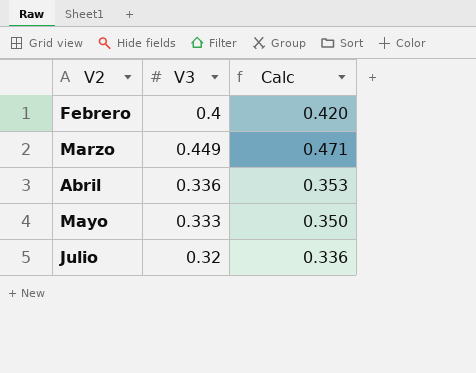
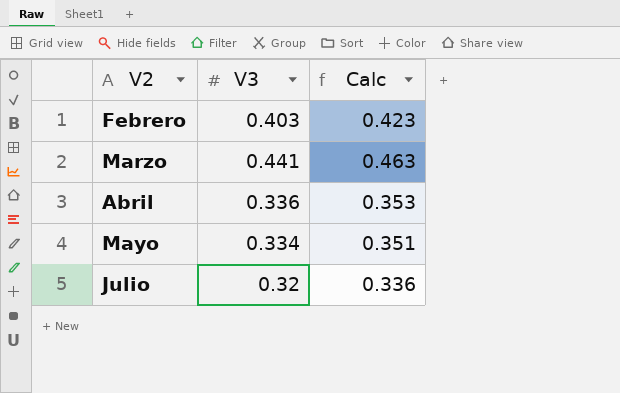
Febrero | V3: 0.4 -> 0.403
Febrero | Calc: 0.420 -> 0.423
Marzo | V3: 0.449 -> 0.441
Marzo | Calc: 0.471 -> 0.463
Mayo | V3: 0.333 -> 0.334
Mayo | Calc: 0.350 -> 0.351

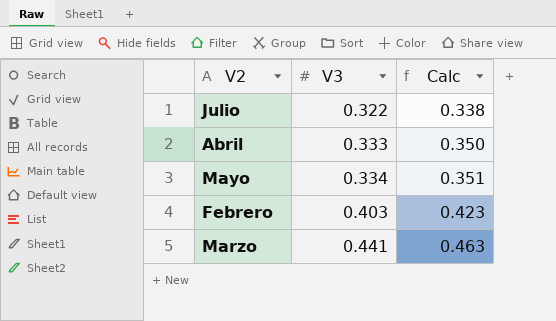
row order: V2 ascending -> V3 ascending
Julio | V3: 0.32 -> 0.322
Julio | Calc: 0.336 -> 0.338
Abril | V3: 0.336 -> 0.333
Abril | Calc: 0.353 -> 0.350

